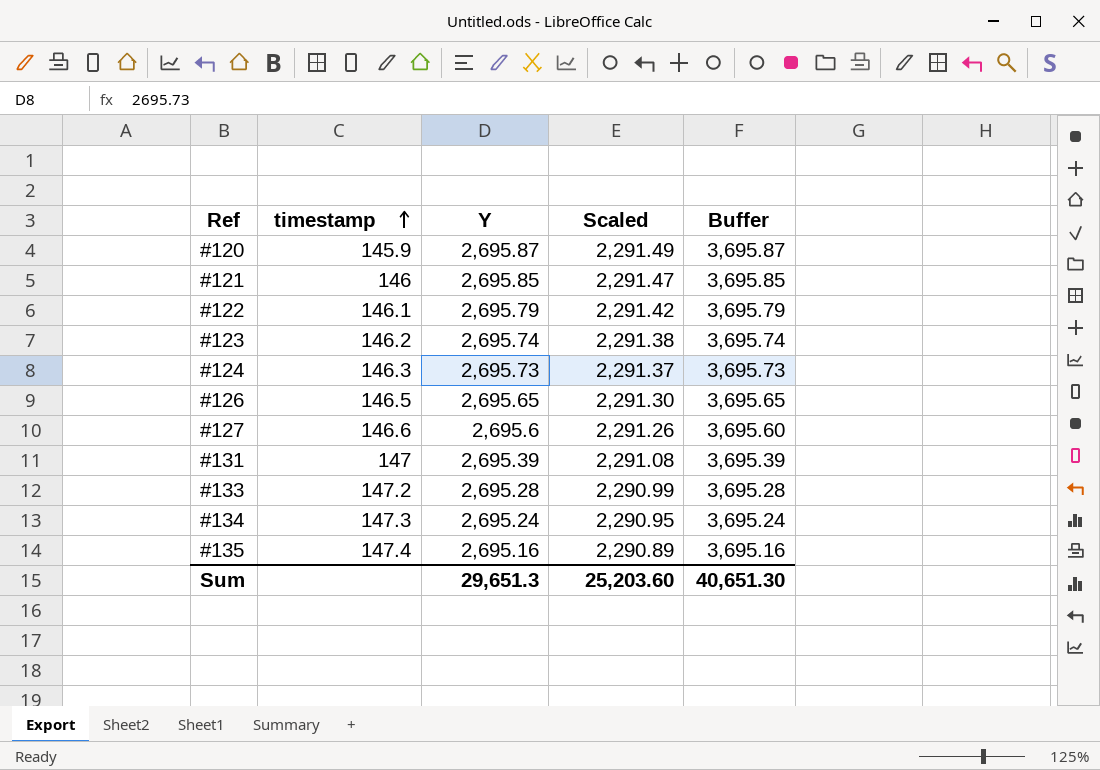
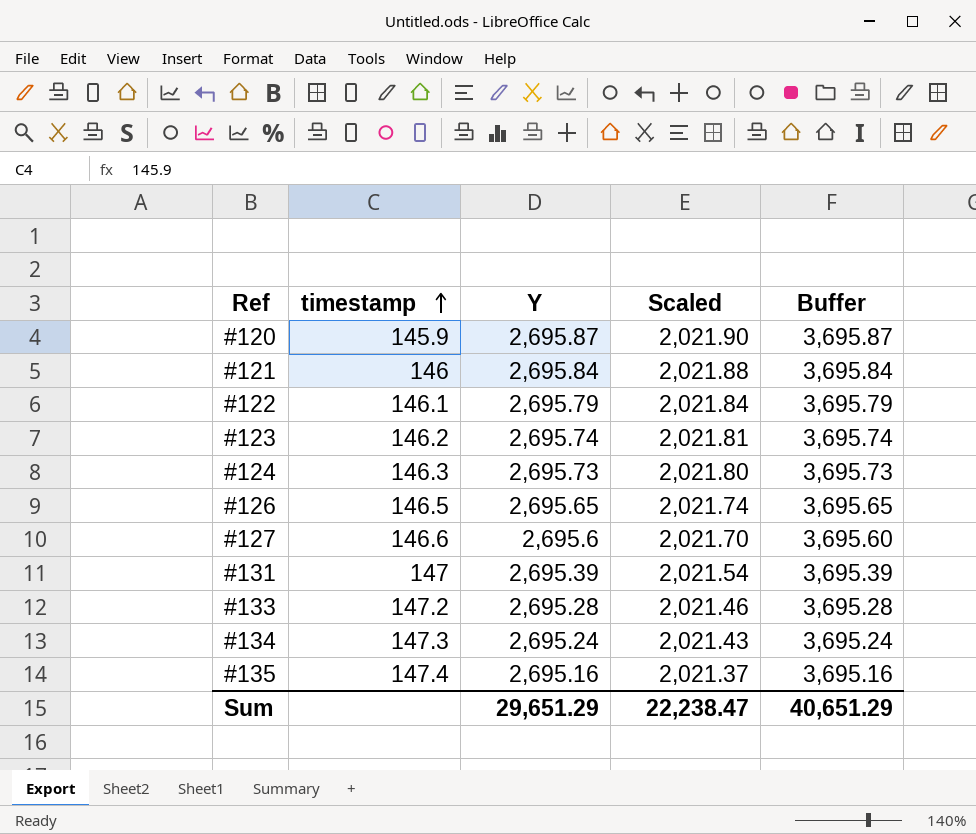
column Scaled | formula: [Y] * 0.85 -> [Y] * 0.75
#121 | Y: 2,695.85 -> 2,695.84
#121 | Buffer: 3,695.85 -> 3,695.84
Sum | Y: 29,651.3 -> 29,651.29
Sum | Scaled: 25,203.60 -> 22,238.47
Sum | Buffer: 40,651.30 -> 40,651.29

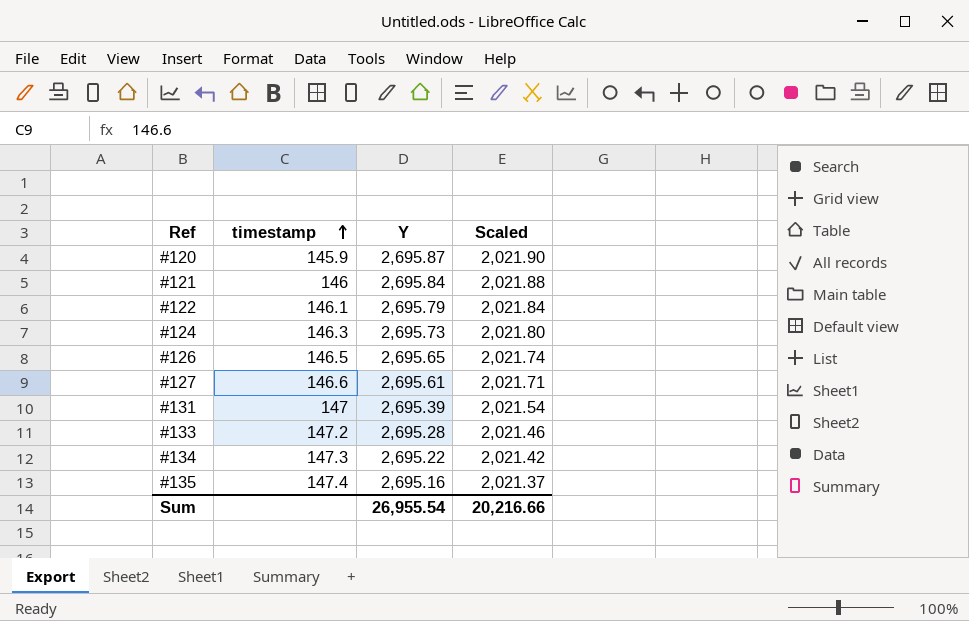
column Buffer | formula: [Y] + 1000 -> none
row #123: 146.2 | 2,695.74 | 2,021.81 | 3,695.74 -> none
#127 | Y: 2,695.6 -> 2,695.61
#127 | Scaled: 2,021.70 -> 2,021.71
#134 | Y: 2,695.24 -> 2,695.22
#134 | Scaled: 2,021.43 -> 2,021.42
Sum | Y: 29,651.29 -> 26,955.54
Sum | Scaled: 22,238.47 -> 20,216.66

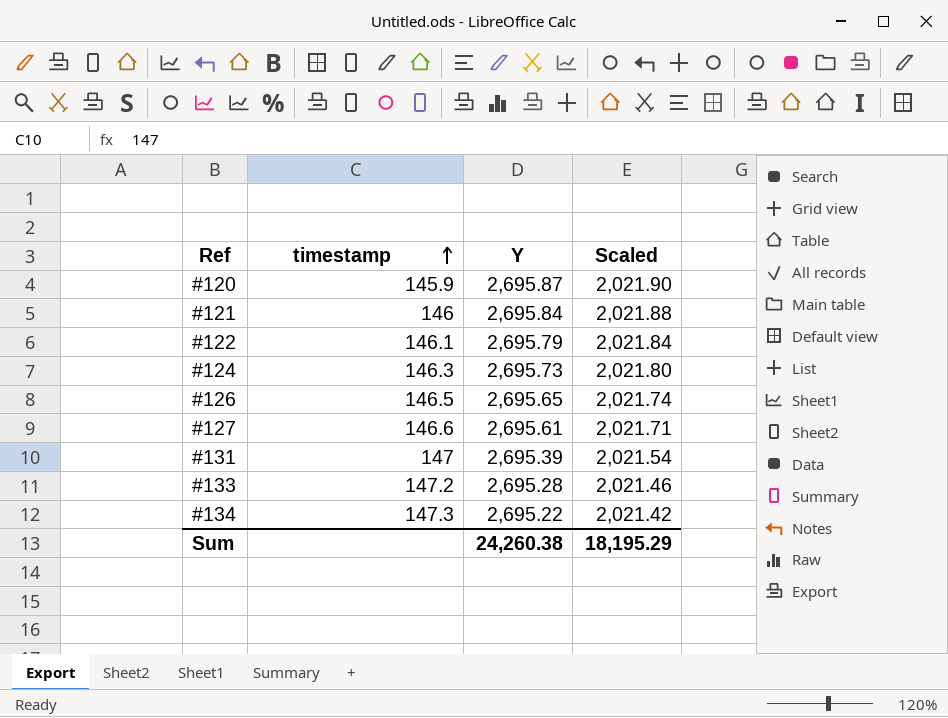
row #135: 147.4 | 2,695.16 | 2,021.37 -> none
Sum | Y: 26,955.54 -> 24,260.38
Sum | Scaled: 20,216.66 -> 18,195.29

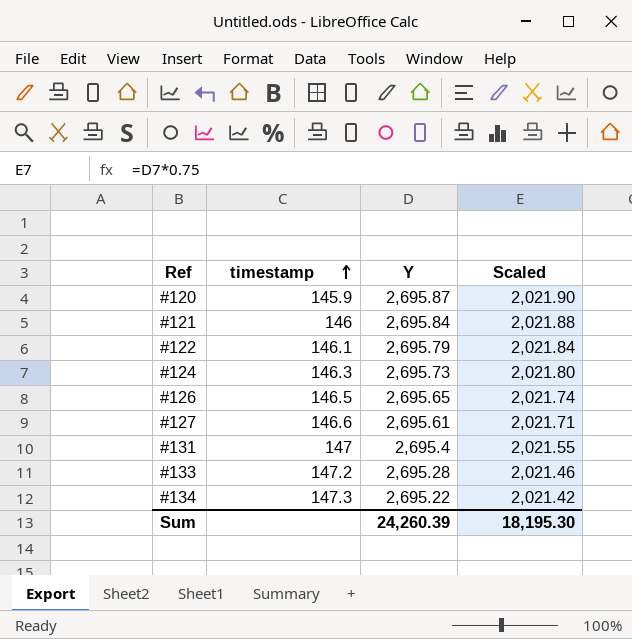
#131 | Y: 2,695.39 -> 2,695.4
#131 | Scaled: 2,021.54 -> 2,021.55
Sum | Y: 24,260.38 -> 24,260.39
Sum | Scaled: 18,195.29 -> 18,195.30

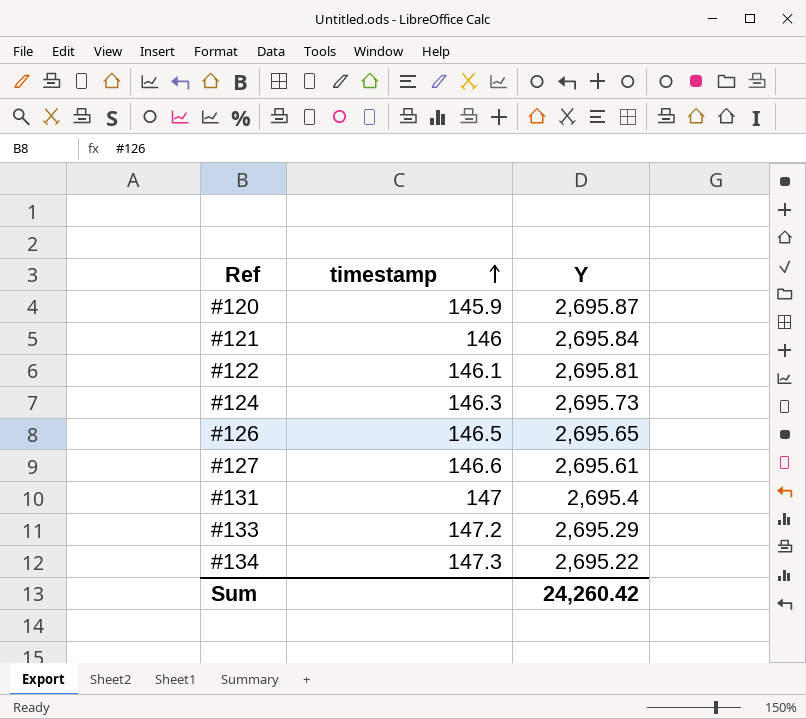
column Scaled | formula: [Y] * 0.75 -> none
#122 | Y: 2,695.79 -> 2,695.81
#133 | Y: 2,695.28 -> 2,695.29
Sum | Y: 24,260.39 -> 24,260.42

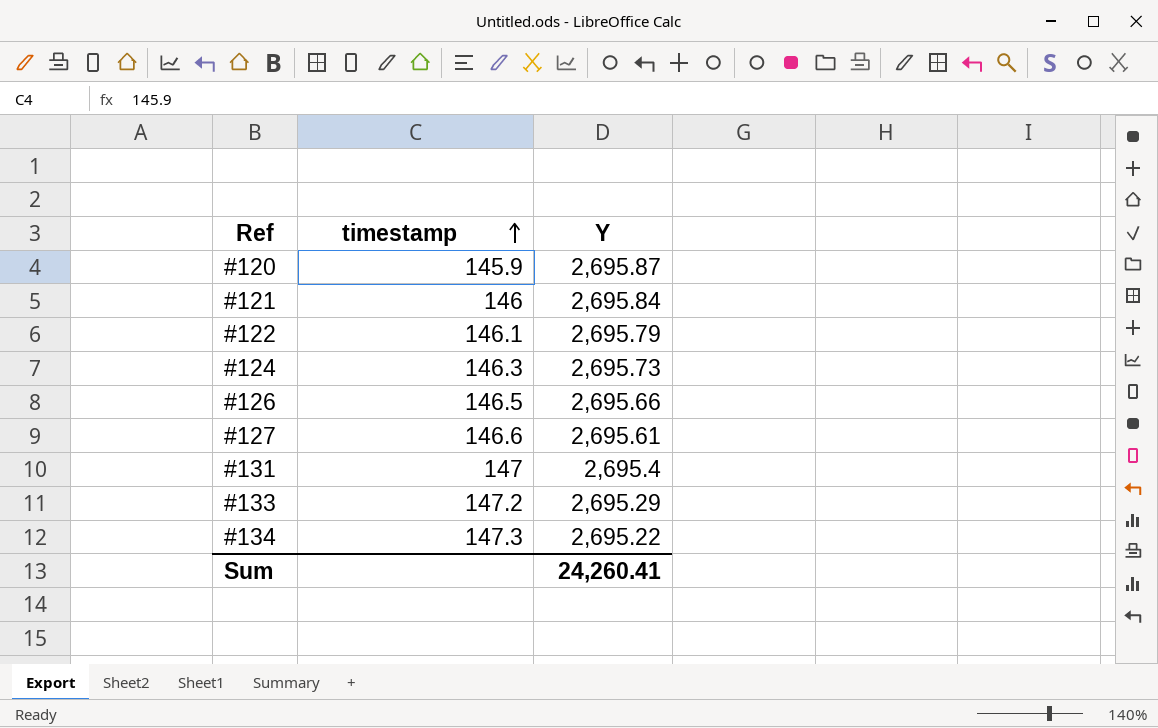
#122 | Y: 2,695.81 -> 2,695.79
#126 | Y: 2,695.65 -> 2,695.66
Sum | Y: 24,260.42 -> 24,260.41

